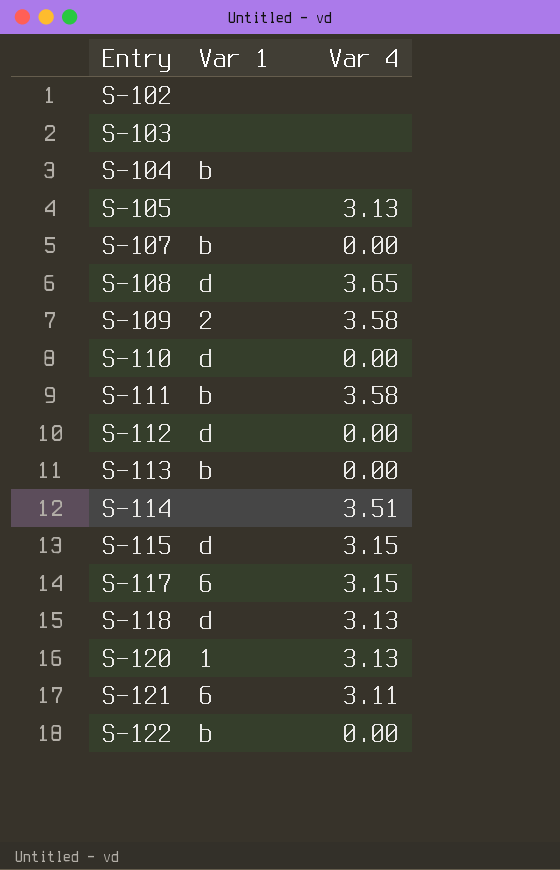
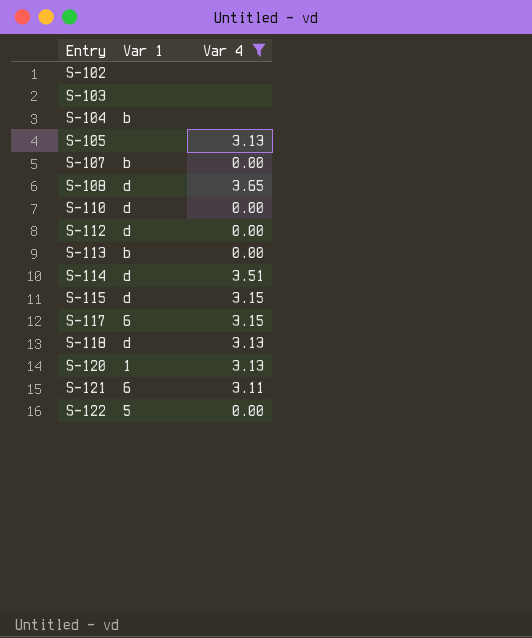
filter: none -> Var 4 != 3.58
S-114 | Var 1: none -> d
S-122 | Var 1: b -> 5

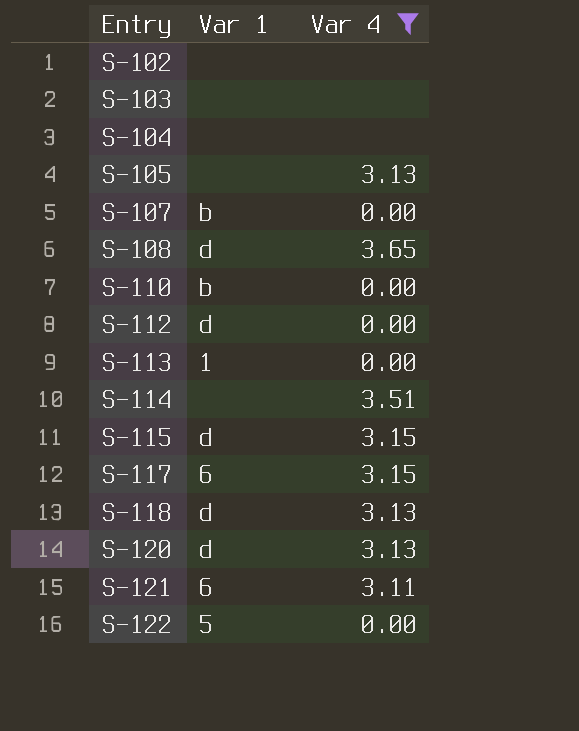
S-104 | Var 1: b -> none
S-110 | Var 1: d -> b
S-113 | Var 1: b -> 1
S-114 | Var 1: d -> none
S-120 | Var 1: 1 -> d

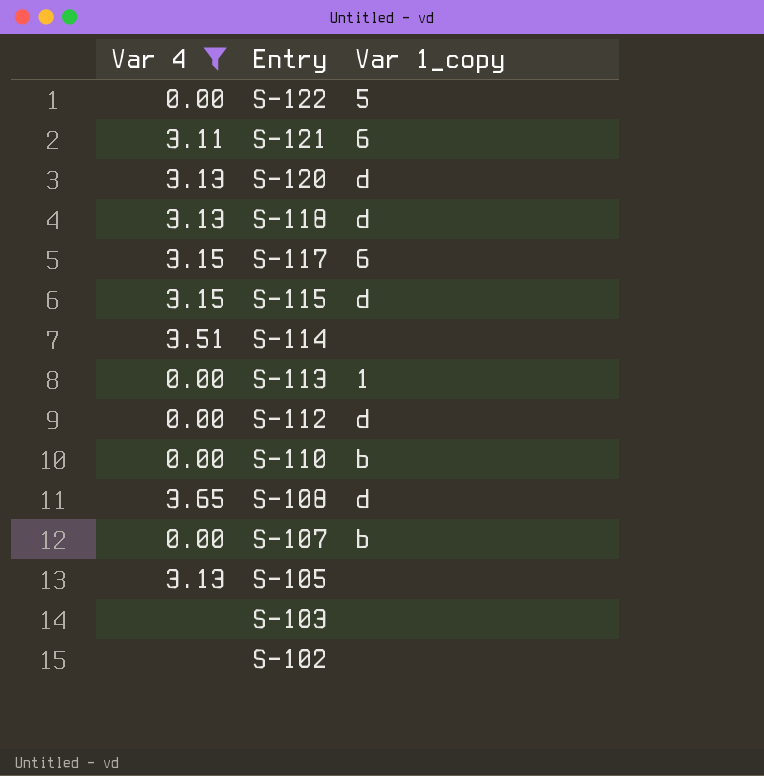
row order: Entry ascending -> Entry descending
column Var 4 | position: 3 -> 1
column name: Var 1 -> Var 1_copy
row S-104: none | none -> none

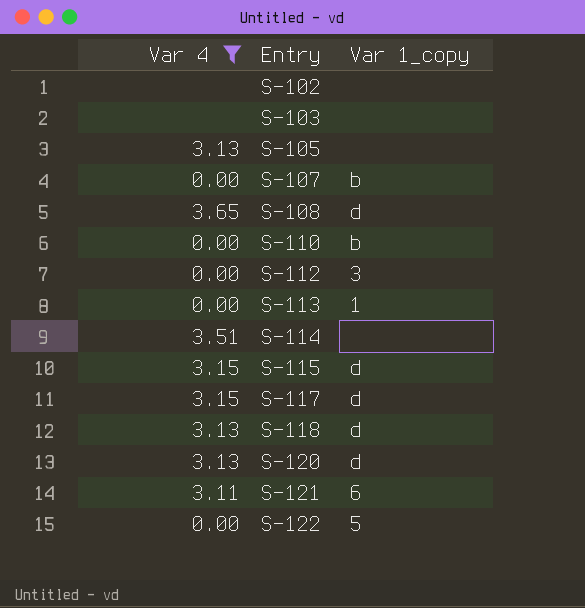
row order: Entry descending -> Entry ascending
S-112 | Var 1_copy: d -> 3
S-117 | Var 1_copy: 6 -> d

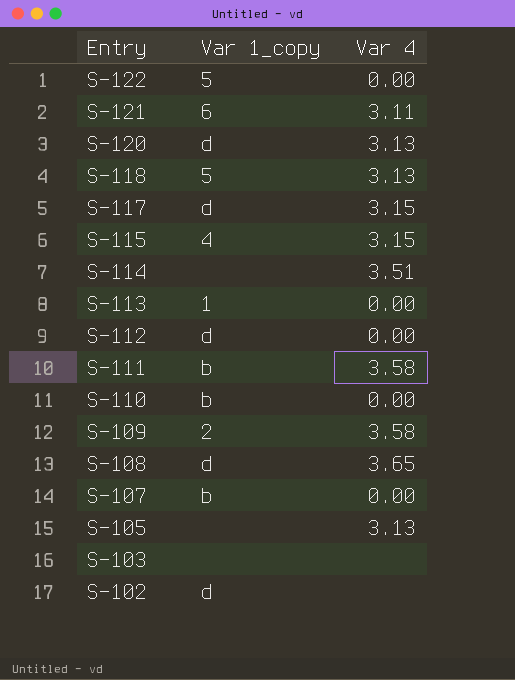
filter: Var 4 != 3.58 -> none
row order: Entry ascending -> Entry descending
column Var 4 | position: 1 -> 3
S-118 | Var 1_copy: d -> 5
S-115 | Var 1_copy: d -> 4
S-112 | Var 1_copy: 3 -> d
S-102 | Var 1_copy: none -> d

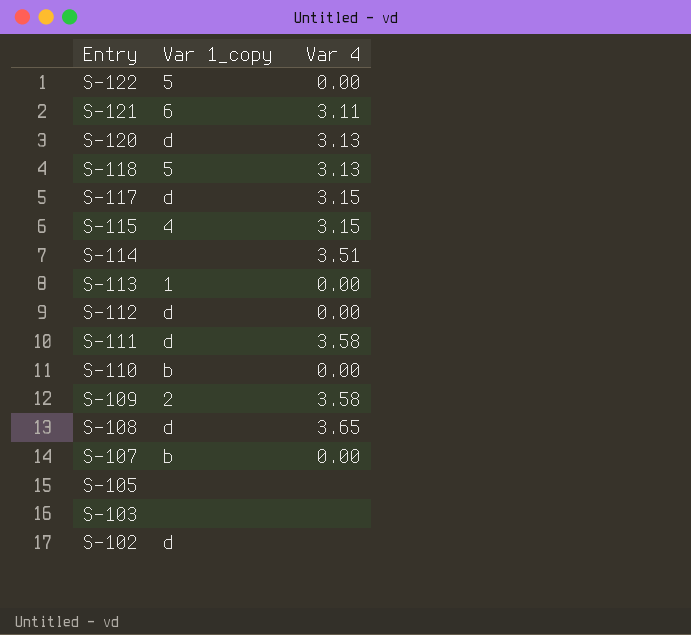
S-111 | Var 1_copy: b -> d
S-105 | Var 4: 3.13 -> none

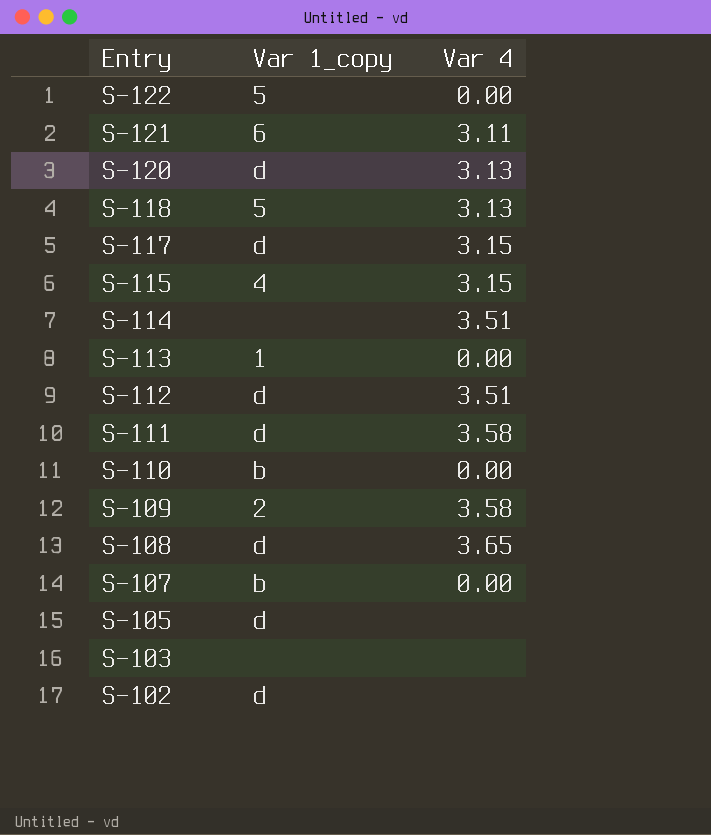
S-112 | Var 4: 0.00 -> 3.51
S-105 | Var 1_copy: none -> d

